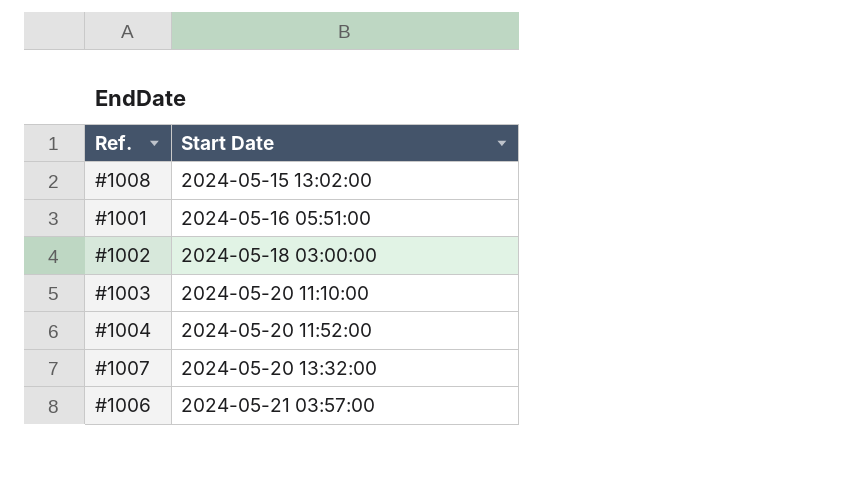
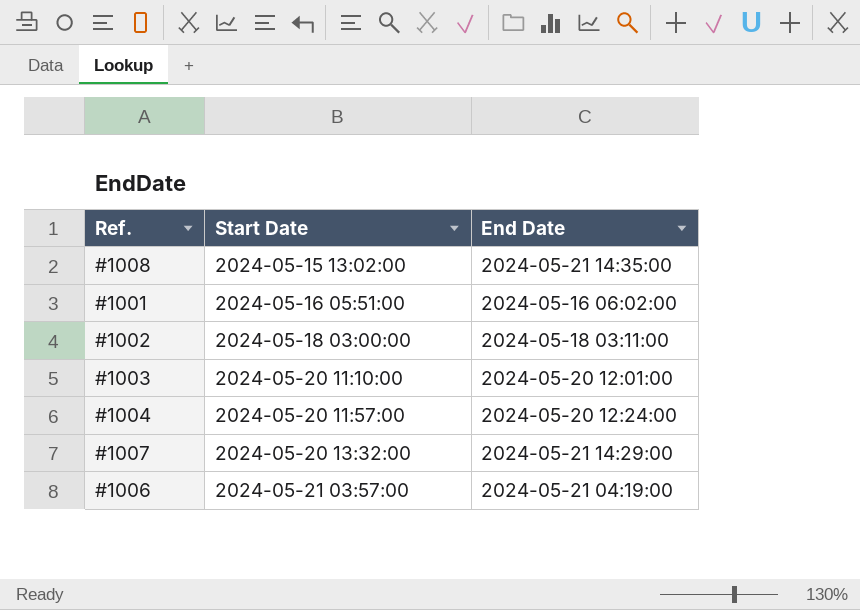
column End Date | position: none -> 3
#1004 | Start Date: 2024-05-20 11:52:00 -> 2024-05-20 11:57:00

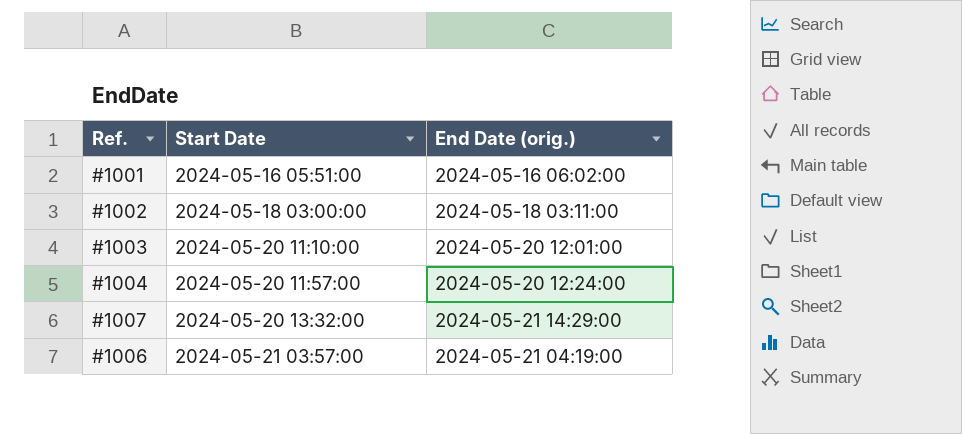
column name: End Date -> End Date (orig.)
row #1008: 2024-05-15 13:02:00 | 2024-05-21 14:35:00 -> none

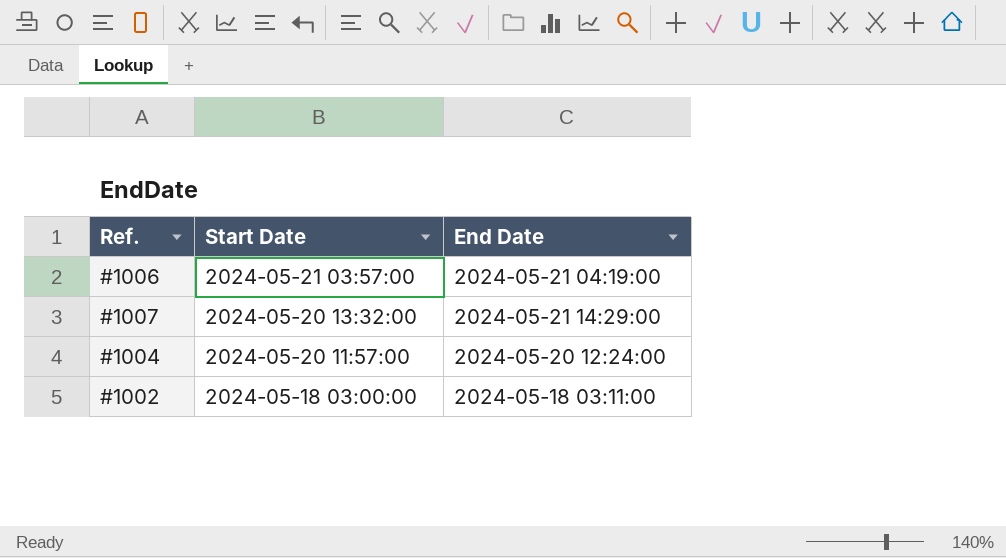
row order: Start Date ascending -> Start Date descending
column name: End Date (orig.) -> End Date
row #1001: 2024-05-16 05:51:00 | 2024-05-16 06:02:00 -> none
row #1003: 2024-05-20 11:10:00 | 2024-05-20 12:01:00 -> none

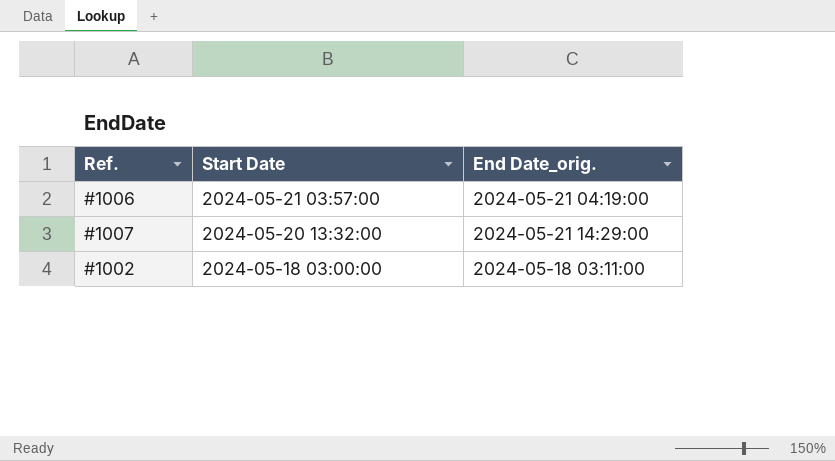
column name: End Date -> End Date_orig.
row #1004: 2024-05-20 11:57:00 | 2024-05-20 12:24:00 -> none

